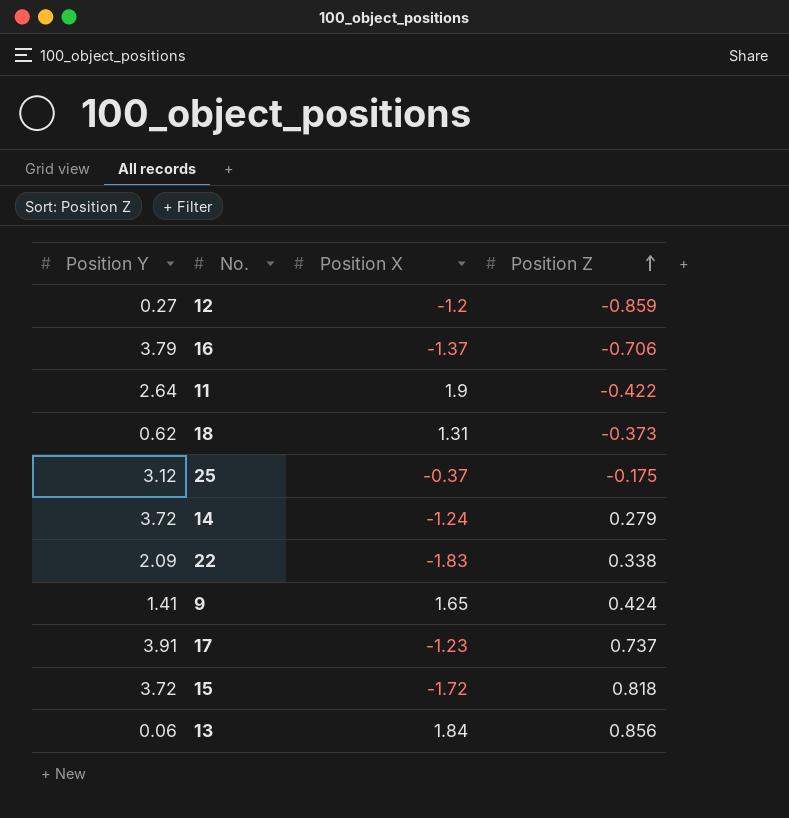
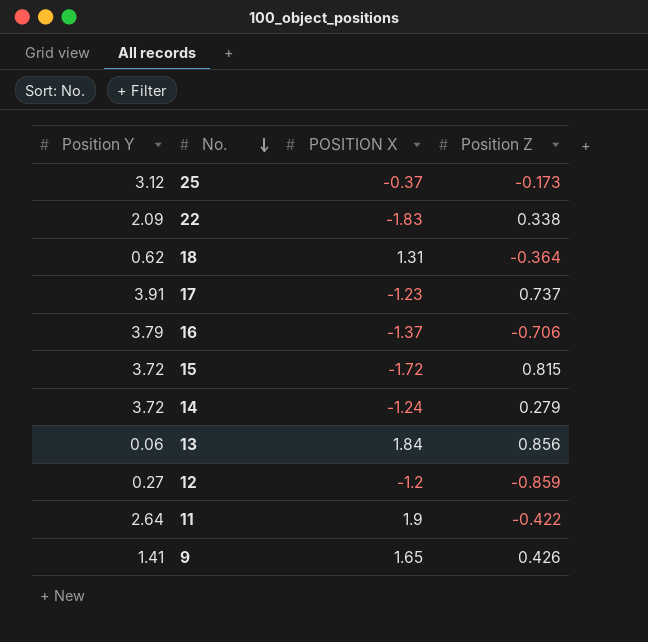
row order: Position Z ascending -> No. descending
column name: Position X -> POSITION X
25 | Position Z: -0.175 -> -0.173
18 | Position Z: -0.373 -> -0.364
15 | Position Z: 0.818 -> 0.815
9 | Position Z: 0.424 -> 0.426

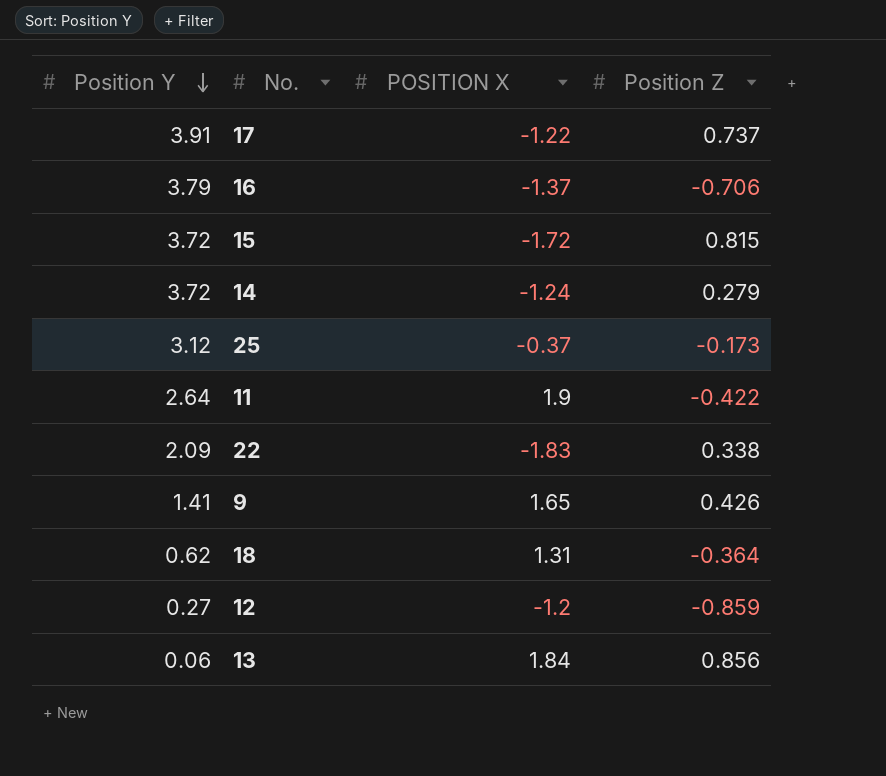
row order: No. descending -> Position Y descending
17 | POSITION X: -1.23 -> -1.22

